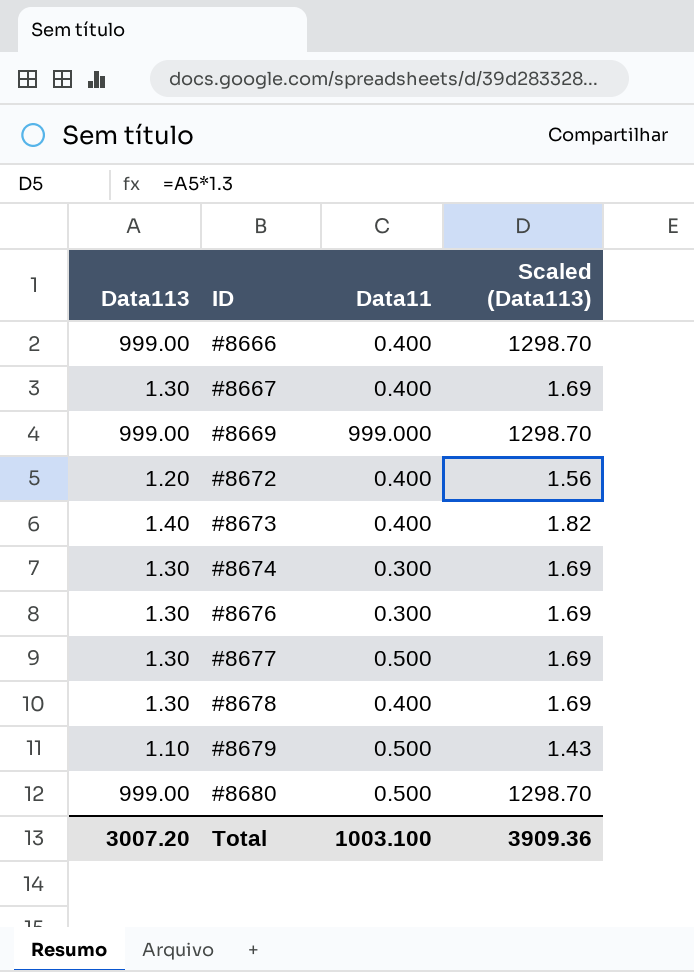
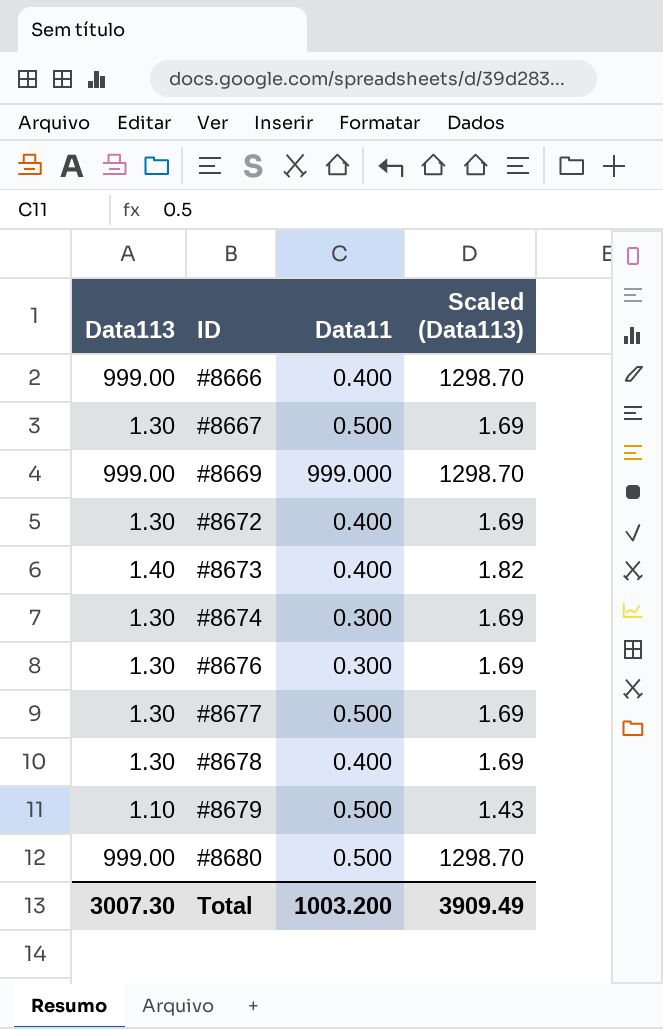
#8667 | Data11: 0.400 -> 0.500
#8672 | Data113: 1.20 -> 1.30
#8672 | Scaled (Data113): 1.56 -> 1.69
Total | Data113: 3007.20 -> 3007.30
Total | Data11: 1003.100 -> 1003.200
Total | Scaled (Data113): 3909.36 -> 3909.49

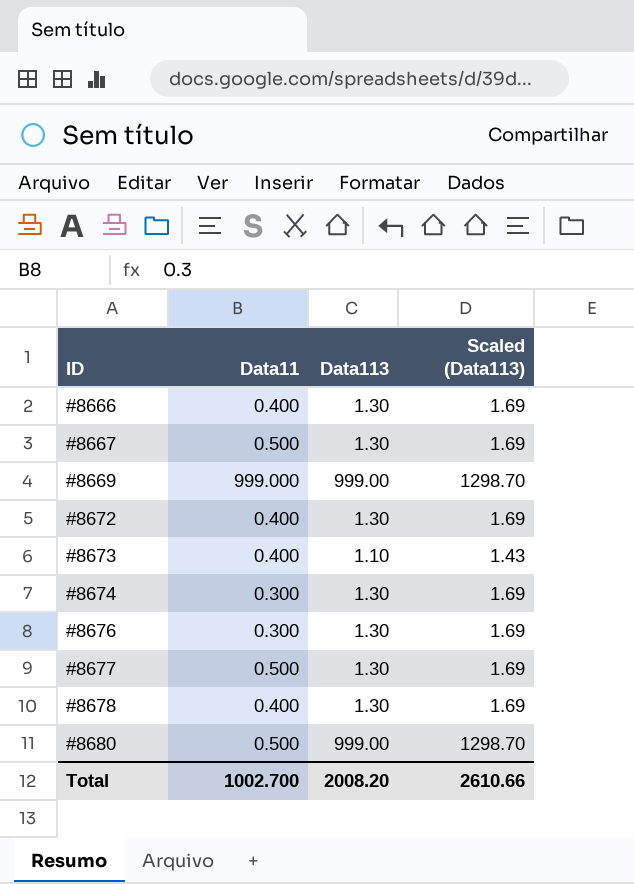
column Data113 | position: 1 -> 3
row #8679: 1.10 | 0.500 | 1.43 -> none
#8666 | Data113: 999.00 -> 1.30
#8666 | Scaled (Data113): 1298.70 -> 1.69
#8673 | Data113: 1.40 -> 1.10
#8673 | Scaled (Data113): 1.82 -> 1.43
Total | Data11: 1003.200 -> 1002.700
Total | Data113: 3007.30 -> 2008.20
Total | Scaled (Data113): 3909.49 -> 2610.66

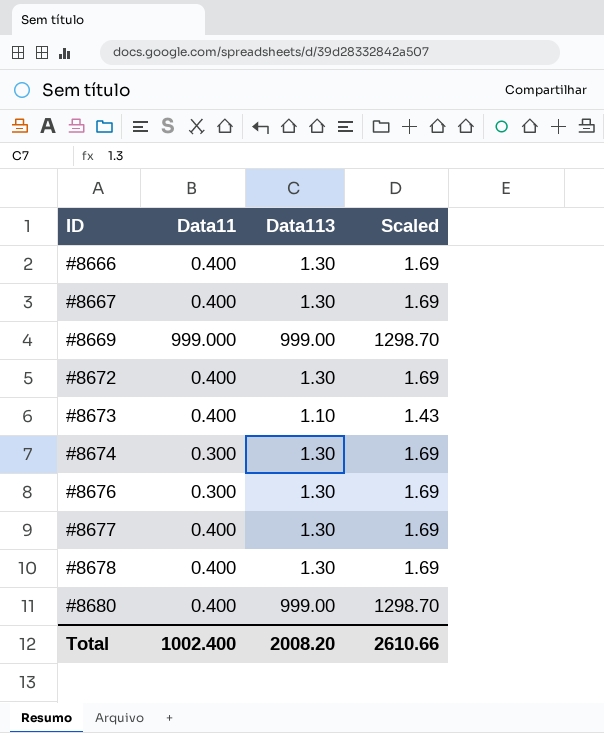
column name: Scaled (Data113) -> Scaled
#8667 | Data11: 0.500 -> 0.400
#8677 | Data11: 0.500 -> 0.400
#8680 | Data11: 0.500 -> 0.400
Total | Data11: 1002.700 -> 1002.400

